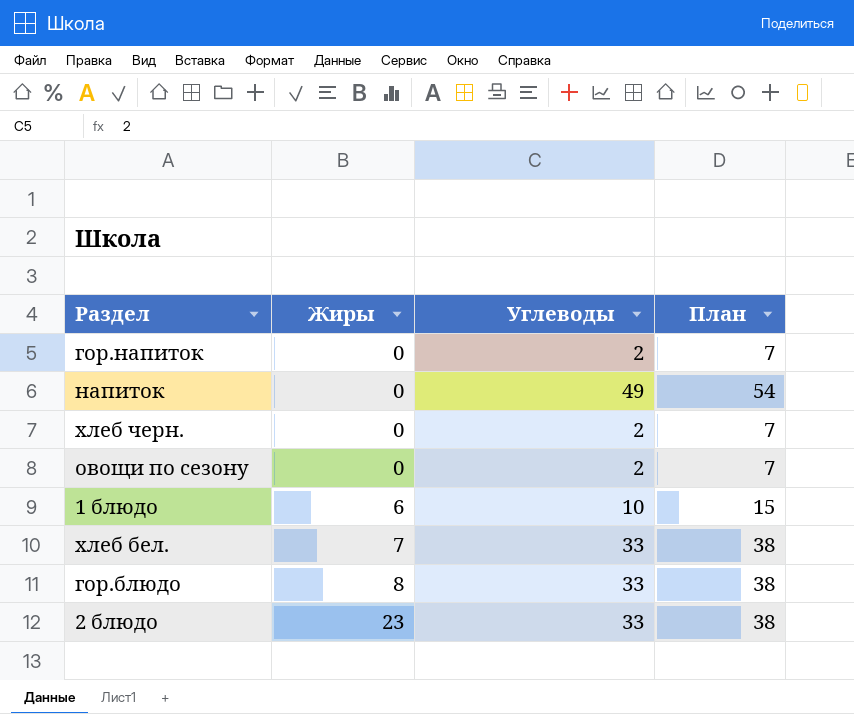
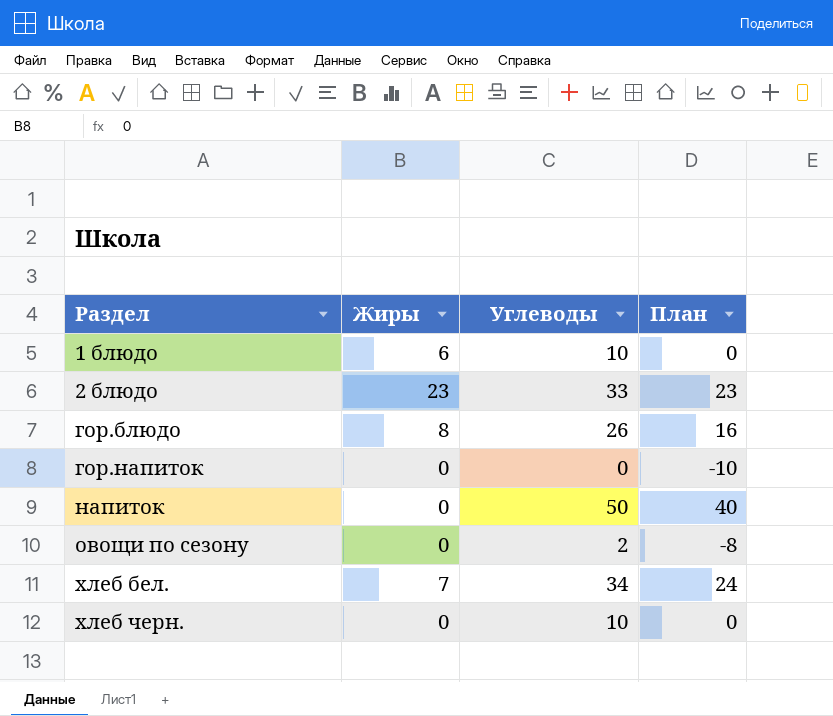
row order: Жиры ascending -> Раздел ascending
column План | formula: [Углеводы] + 5 -> [Углеводы] - 10
гор.блюдо | Углеводы: 33 -> 26
гор.напиток | Углеводы: 2 -> 0
напиток | Углеводы: 49 -> 50
хлеб бел. | Углеводы: 33 -> 34
хлеб черн. | Углеводы: 2 -> 10

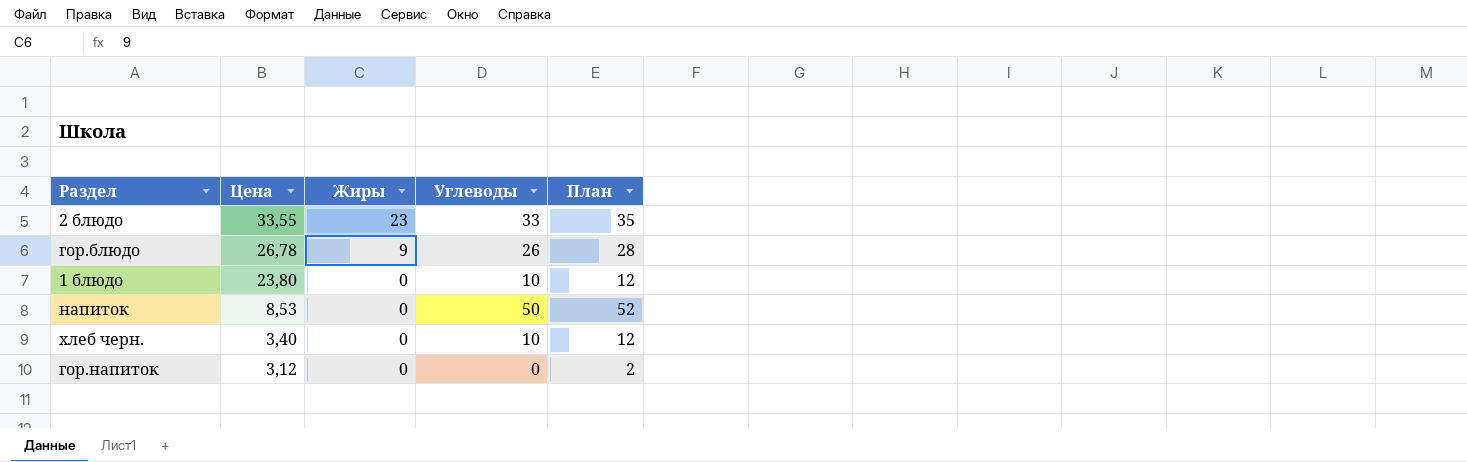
row order: Раздел ascending -> Цена descending
column Цена | position: none -> 2
column План | formula: [Углеводы] - 10 -> [Углеводы] + 2
row овощи по сезону: 0 | 2 | -8 -> none
row хлеб бел.: 7 | 34 | 24 -> none
гор.блюдо | Жиры: 8 -> 9
1 блюдо | Жиры: 6 -> 0

